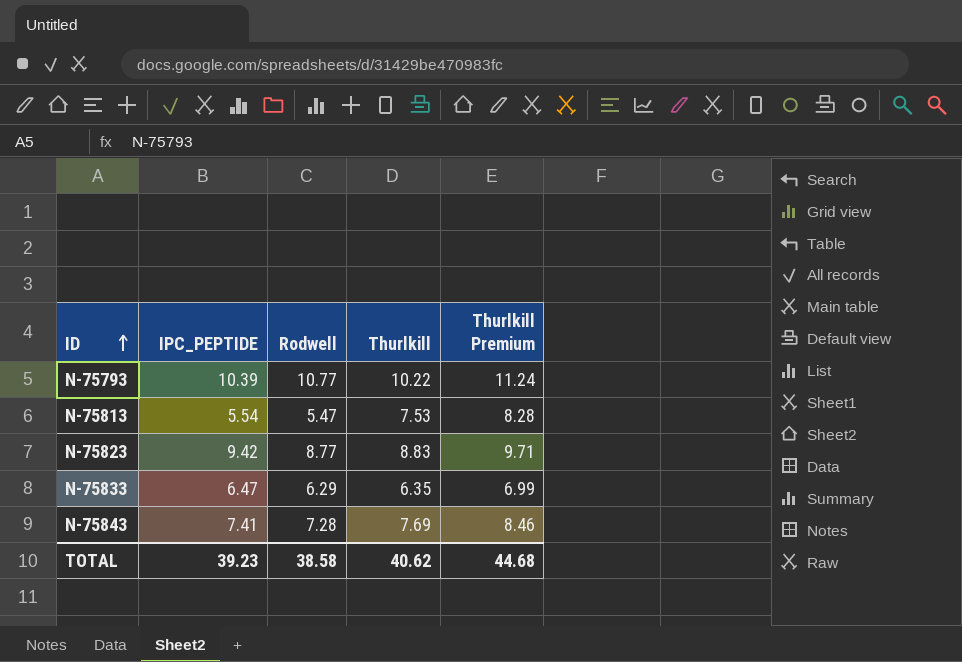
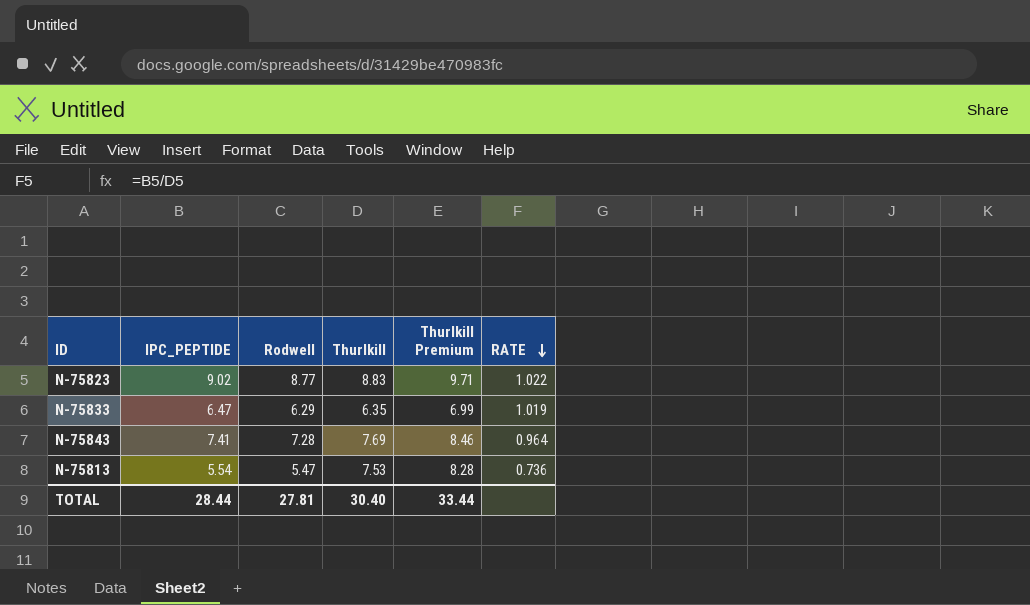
row order: ID ascending -> RATE descending
column RATE | formula: none -> [IPC_PEPTIDE] / [Thurlkill]
row N-75793: 10.39 | 10.77 | 10.22 | 11.24 -> none
N-75823 | IPC_PEPTIDE: 9.42 -> 9.02
TOTAL | IPC_PEPTIDE: 39.23 -> 28.44
TOTAL | Rodwell: 38.58 -> 27.81
TOTAL | Thurlkill: 40.62 -> 30.40
TOTAL | Thurlkill Premium: 44.68 -> 33.44

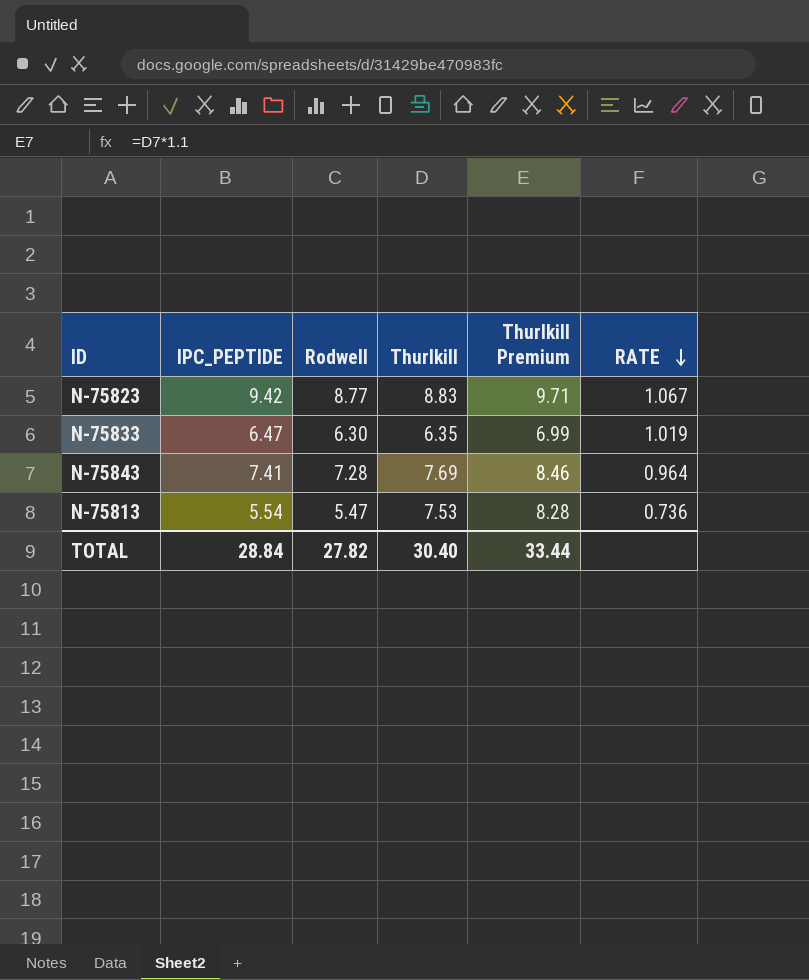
N-75823 | IPC_PEPTIDE: 9.02 -> 9.42
N-75823 | RATE: 1.022 -> 1.067
N-75833 | Rodwell: 6.29 -> 6.30
TOTAL | IPC_PEPTIDE: 28.44 -> 28.84
TOTAL | Rodwell: 27.81 -> 27.82

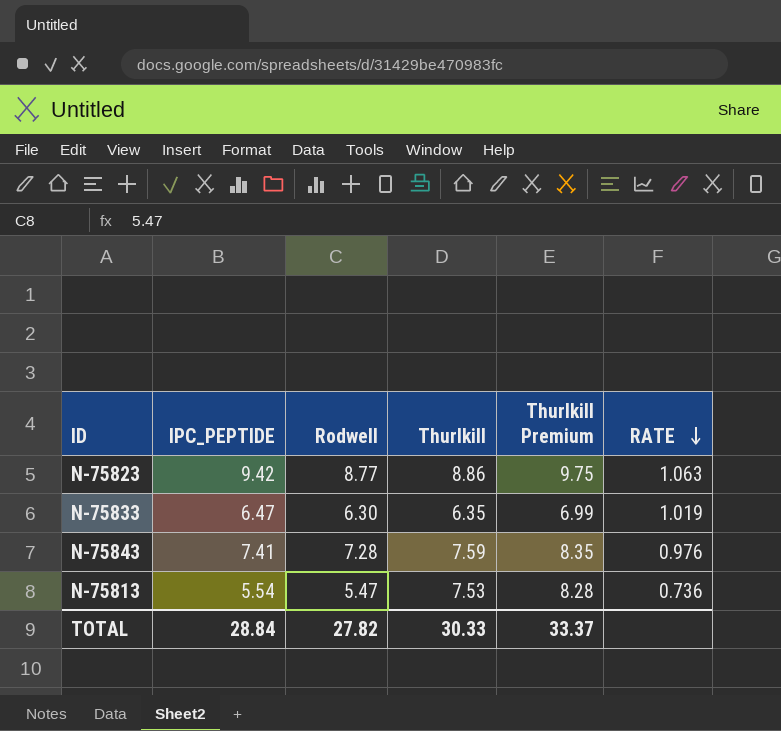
N-75823 | Thurlkill: 8.83 -> 8.86
N-75823 | Thurlkill Premium: 9.71 -> 9.75
N-75823 | RATE: 1.067 -> 1.063
N-75843 | Thurlkill: 7.69 -> 7.59
N-75843 | Thurlkill Premium: 8.46 -> 8.35
N-75843 | RATE: 0.964 -> 0.976
TOTAL | Thurlkill: 30.40 -> 30.33
TOTAL | Thurlkill Premium: 33.44 -> 33.37

